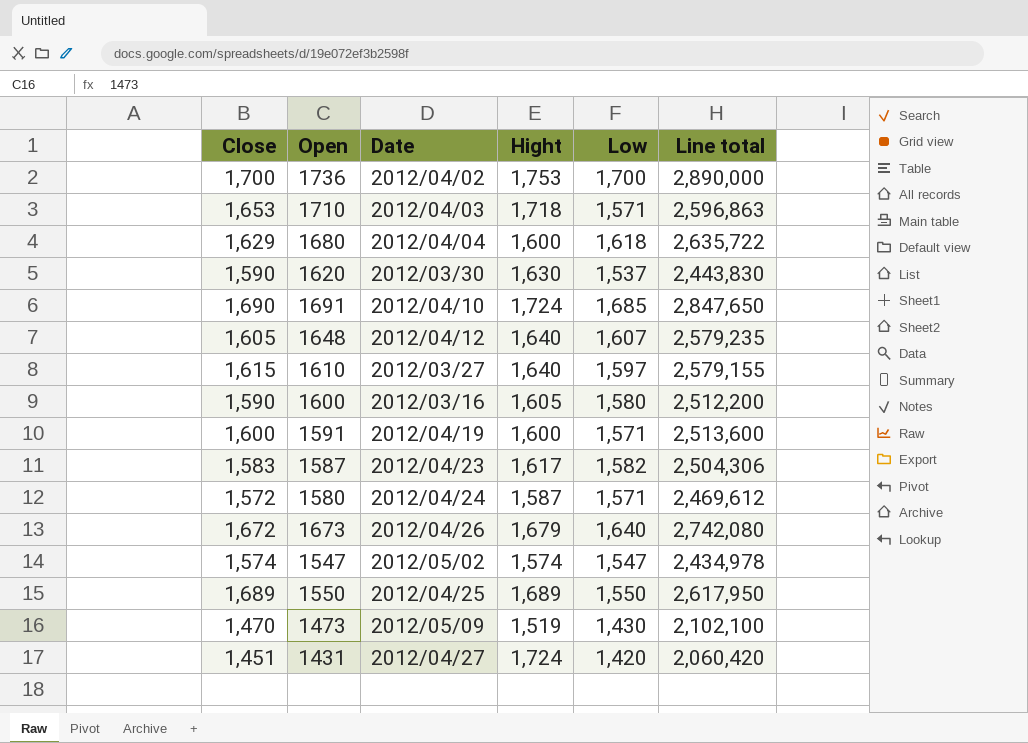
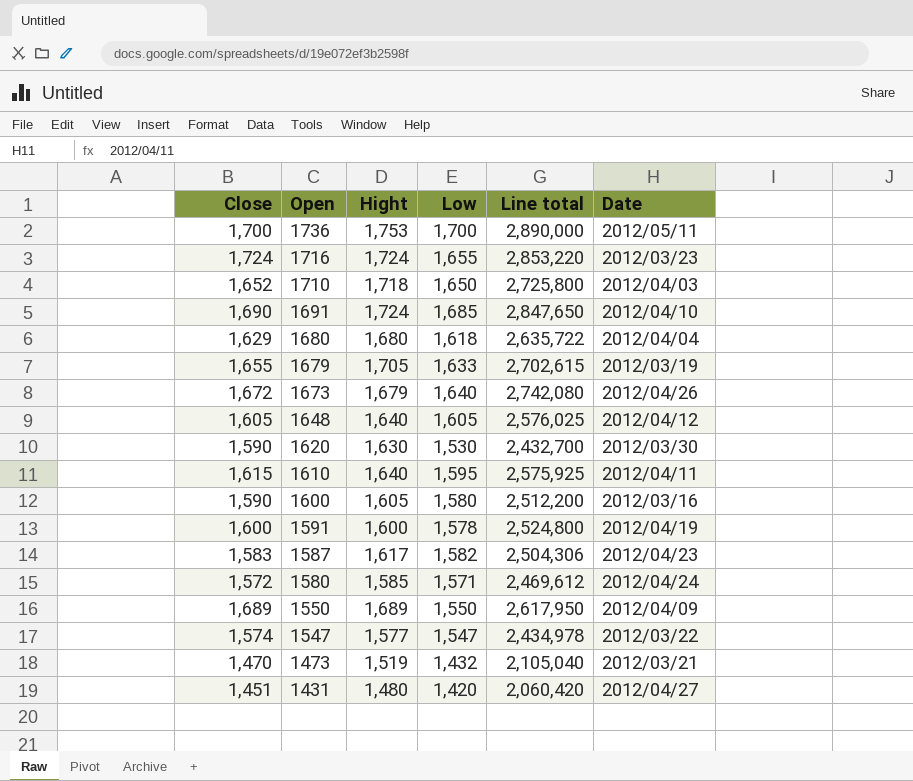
row order: none -> Open descending
column Date | position: 3 -> 6
1736 | Date: 2012/04/02 -> 2012/05/11
row 1716: none -> 1,724 | 1,724 | 1,655 | 2,853,220 | 2012/03/23
1710 | Close: 1,653 -> 1,652
1710 | Low: 1,571 -> 1,650
1710 | Line total: 2,596,863 -> 2,725,800
1680 | Hight: 1,600 -> 1,680
row 1679: none -> 1,655 | 1,705 | 1,633 | 2,702,615 | 2012/03/19
1648 | Low: 1,607 -> 1,605
1648 | Line total: 2,579,235 -> 2,576,025
1620 | Low: 1,537 -> 1,530
1620 | Line total: 2,443,830 -> 2,432,700
1610 | Low: 1,597 -> 1,595
1610 | Line total: 2,579,155 -> 2,575,925
1610 | Date: 2012/03/27 -> 2012/04/11
1591 | Low: 1,571 -> 1,578
1591 | Line total: 2,513,600 -> 2,524,800
1580 | Hight: 1,587 -> 1,585
1550 | Date: 2012/04/25 -> 2012/04/09
1547 | Hight: 1,574 -> 1,577
1547 | Date: 2012/05/02 -> 2012/03/22
1473 | Low: 1,430 -> 1,432
1473 | Line total: 2,102,100 -> 2,105,040
1473 | Date: 2012/05/09 -> 2012/03/21
1431 | Hight: 1,724 -> 1,480

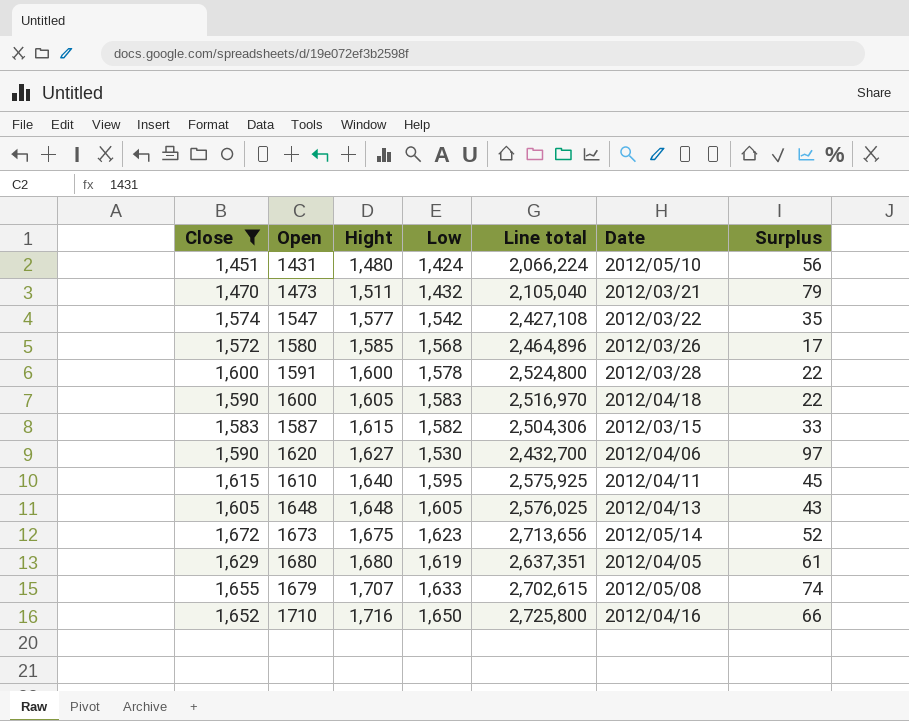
filter: none -> Close <= 1,672
row order: Open descending -> Hight ascending
column Surplus | formula: none -> [Hight] - [Low]
1431 | Low: 1,420 -> 1,424
1431 | Line total: 2,060,420 -> 2,066,224
1431 | Date: 2012/04/27 -> 2012/05/10
1473 | Hight: 1,519 -> 1,511
1547 | Low: 1,547 -> 1,542
1547 | Line total: 2,434,978 -> 2,427,108
1580 | Low: 1,571 -> 1,568
1580 | Line total: 2,469,612 -> 2,464,896
1580 | Date: 2012/04/24 -> 2012/03/26
1591 | Date: 2012/04/19 -> 2012/03/28
1600 | Low: 1,580 -> 1,583
1600 | Line total: 2,512,200 -> 2,516,970
1600 | Date: 2012/03/16 -> 2012/04/18
1587 | Hight: 1,617 -> 1,615
1587 | Date: 2012/04/23 -> 2012/03/15
1620 | Hight: 1,630 -> 1,627
1620 | Date: 2012/03/30 -> 2012/04/06
1648 | Hight: 1,640 -> 1,648
1648 | Date: 2012/04/12 -> 2012/04/13
1673 | Hight: 1,679 -> 1,675
1673 | Low: 1,640 -> 1,623
1673 | Line total: 2,742,080 -> 2,713,656
1673 | Date: 2012/04/26 -> 2012/05/14
1680 | Low: 1,618 -> 1,619
1680 | Line total: 2,635,722 -> 2,637,351
1680 | Date: 2012/04/04 -> 2012/04/05
1679 | Hight: 1,705 -> 1,707
1679 | Date: 2012/03/19 -> 2012/05/08
1710 | Hight: 1,718 -> 1,716
1710 | Date: 2012/04/03 -> 2012/04/16

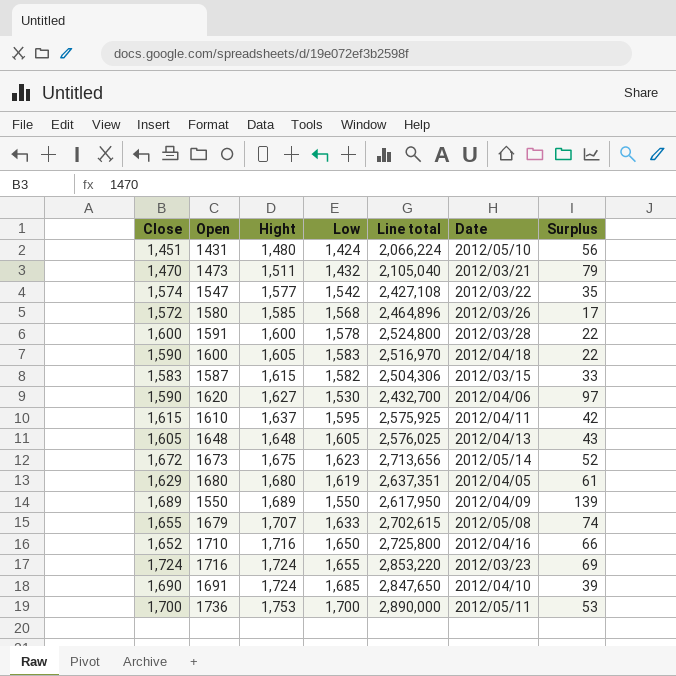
filter: Close <= 1,672 -> none
1610 | Hight: 1,640 -> 1,637
1610 | Surplus: 45 -> 42

